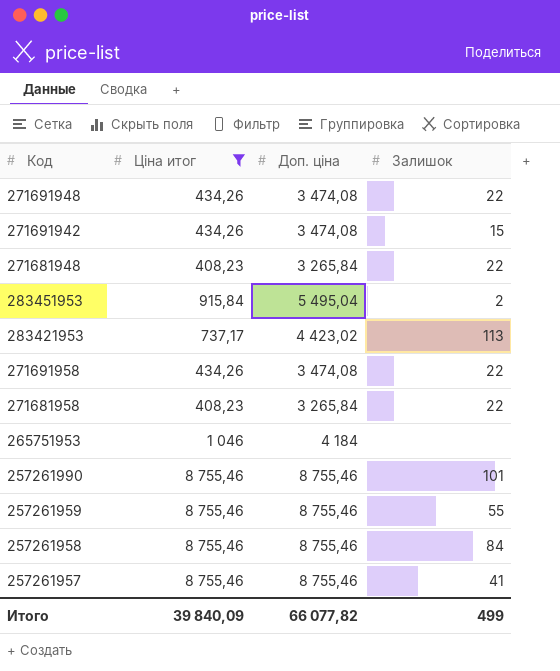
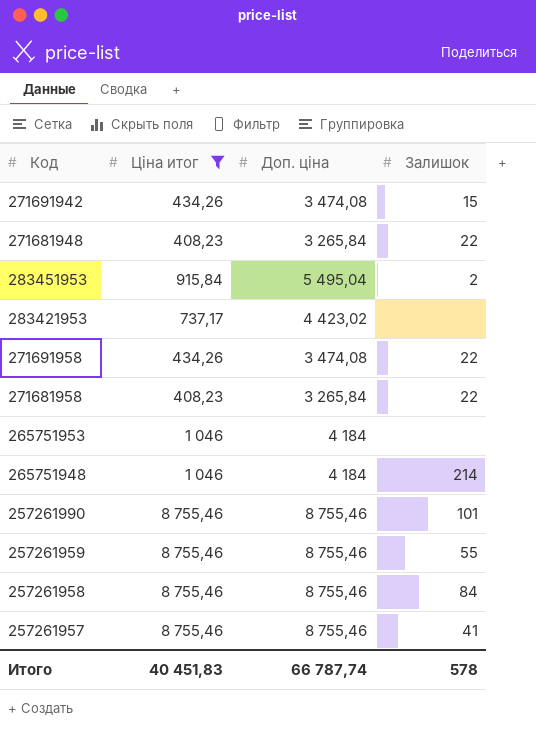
row 271691948: 434,26 | 3 474,08 | 22 -> none
283421953 | Залишок: 113 -> none
row 265751948: none -> 1 046 | 4 184 | 214
Итого | Ціна итог: 39 840,09 -> 40 451,83
Итого | Доп. ціна: 66 077,82 -> 66 787,74
Итого | Залишок: 499 -> 578

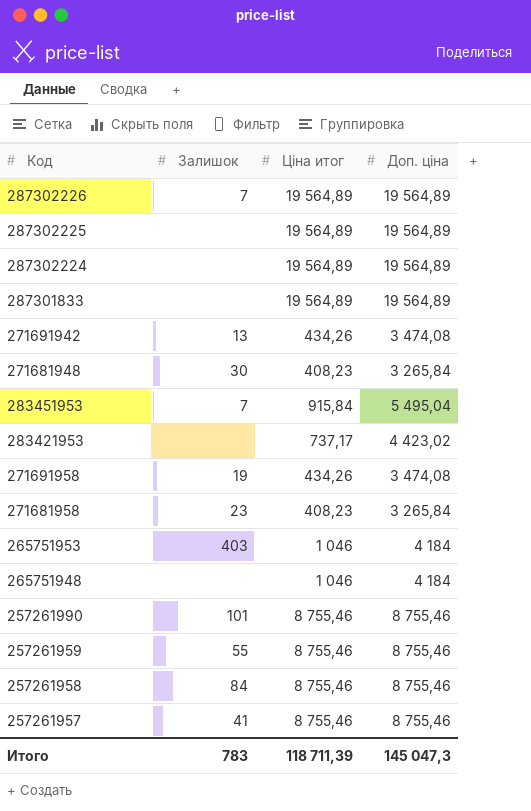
filter: Ціна итог != 19 564,89 -> none
column Залишок | position: 4 -> 2
271691942 | Залишок: 15 -> 13
271681948 | Залишок: 22 -> 30
283451953 | Залишок: 2 -> 7
271691958 | Залишок: 22 -> 19
271681958 | Залишок: 22 -> 23
265751953 | Залишок: none -> 403
265751948 | Залишок: 214 -> none
Итого | Залишок: 578 -> 783
Итого | Ціна итог: 40 451,83 -> 118 711,39
Итого | Доп. ціна: 66 787,74 -> 145 047,3

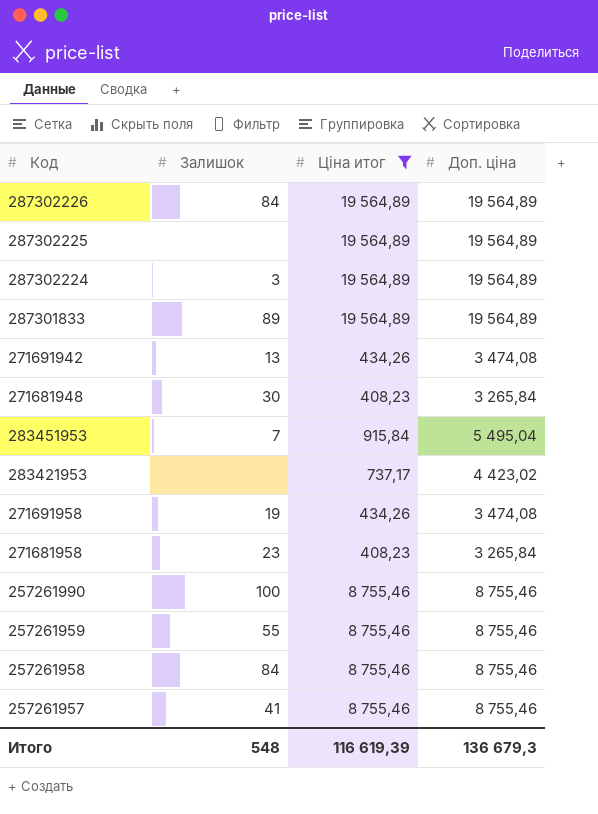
filter: none -> Ціна итог != 1 046
287302226 | Залишок: 7 -> 84
287302224 | Залишок: none -> 3
287301833 | Залишок: none -> 89
257261990 | Залишок: 101 -> 100
Итого | Залишок: 783 -> 548
Итого | Ціна итог: 118 711,39 -> 116 619,39
Итого | Доп. ціна: 145 047,3 -> 136 679,3

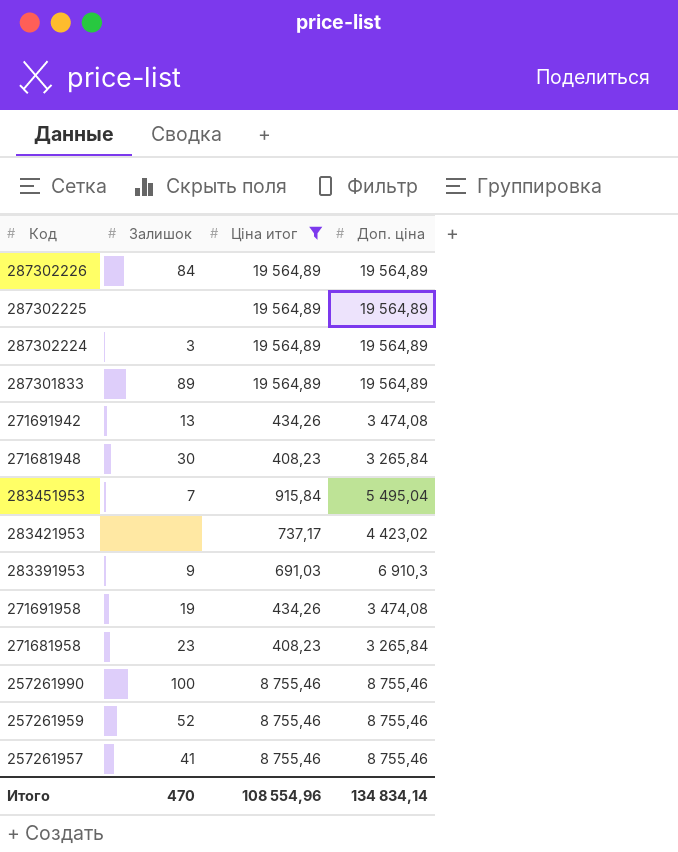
row 257261958: 84 | 8 755,46 | 8 755,46 -> none
row 283391953: none -> 9 | 691,03 | 6 910,3
257261959 | Залишок: 55 -> 52
Итого | Залишок: 548 -> 470
Итого | Ціна итог: 116 619,39 -> 108 554,96
Итого | Доп. ціна: 136 679,3 -> 134 834,14

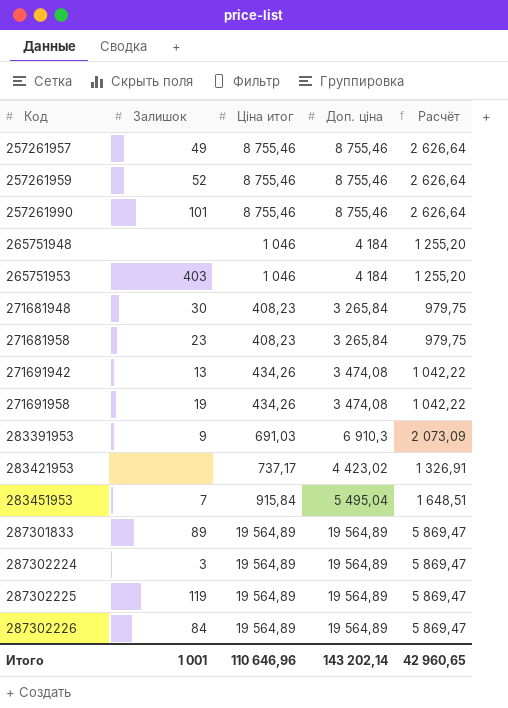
filter: Ціна итог != 1 046 -> none
row order: none -> Код ascending
column Расчёт | formula: none -> [Доп. ціна] * 0,3
257261957 | Залишок: 41 -> 49
257261990 | Залишок: 100 -> 101
287302225 | Залишок: none -> 119
Итого | Залишок: 470 -> 1 001
Итого | Ціна итог: 108 554,96 -> 110 646,96
Итого | Доп. ціна: 134 834,14 -> 143 202,14

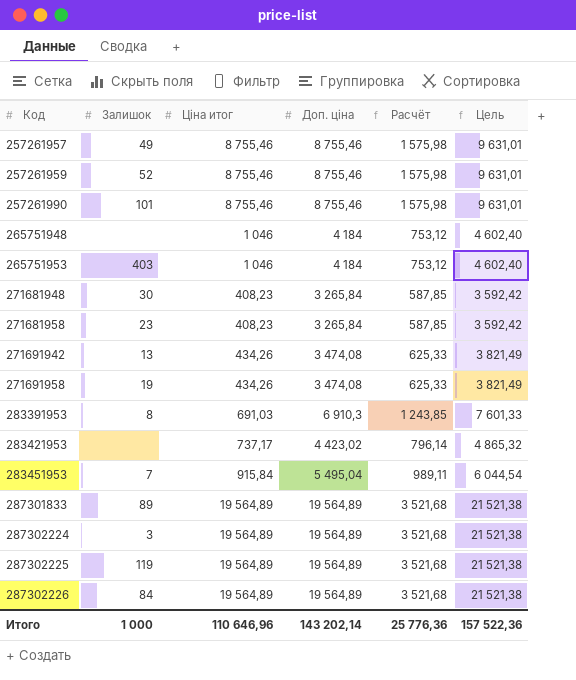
column Расчёт | formula: [Доп. ціна] * 0,3 -> [Доп. ціна] * 0,18
column Цель | formula: none -> [Доп. ціна] * 1,1
283391953 | Залишок: 9 -> 8
Итого | Залишок: 1 001 -> 1 000
Итого | Расчёт: 42 960,65 -> 25 776,36

